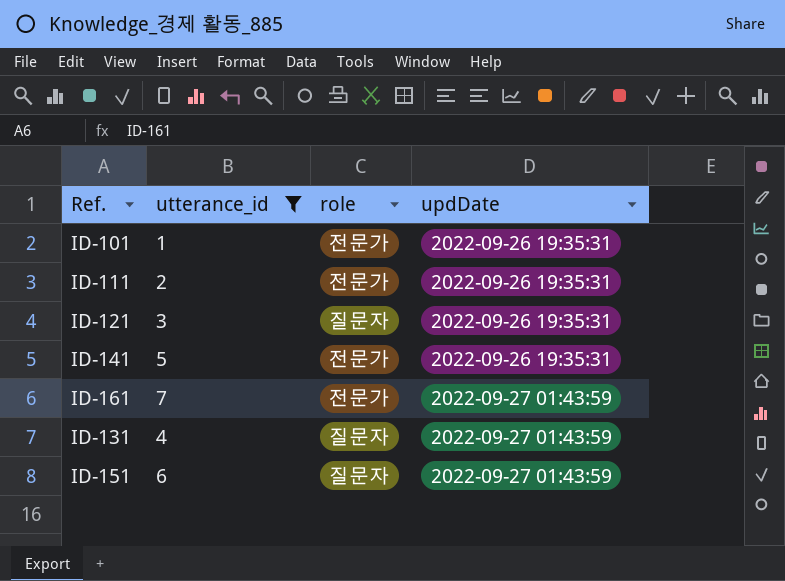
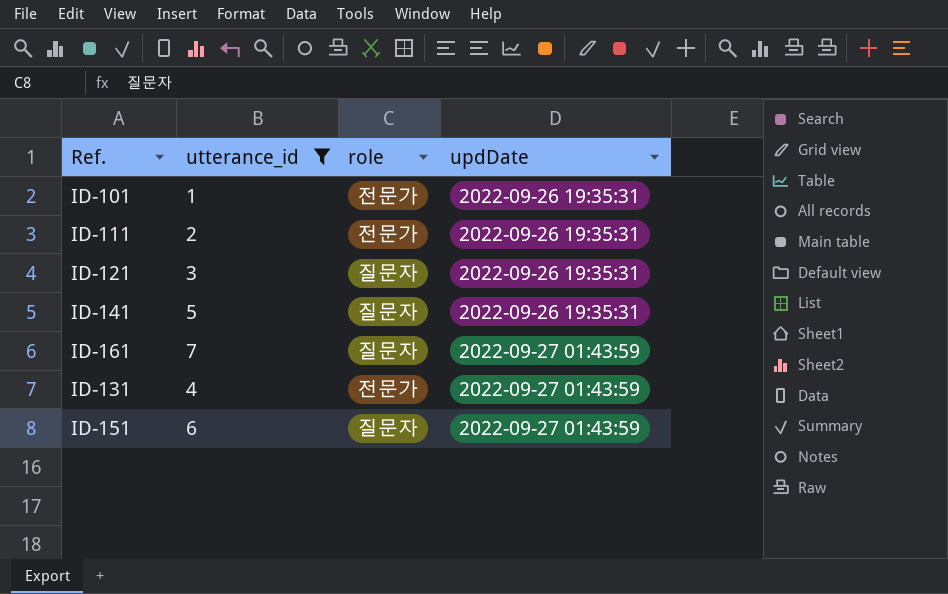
ID-141 | role: 전문가 -> 질문자
ID-161 | role: 전문가 -> 질문자
ID-131 | role: 질문자 -> 전문가

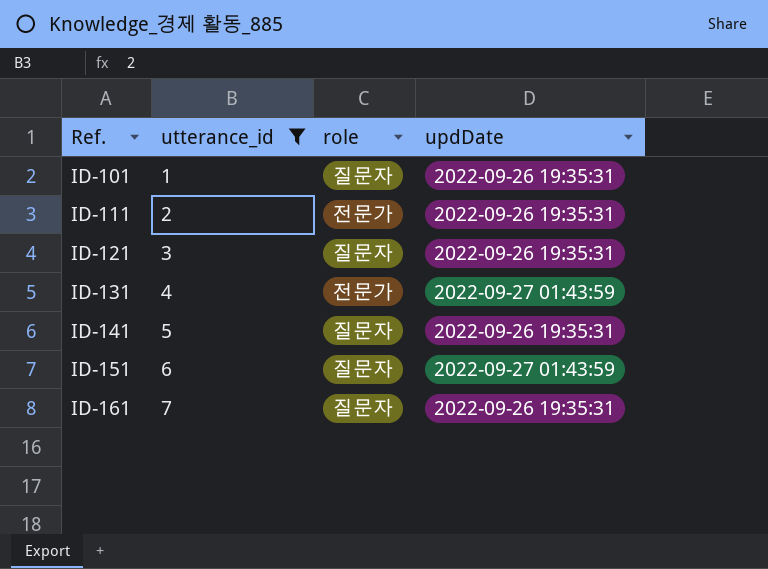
row order: updDate ascending -> Ref. ascending
ID-101 | role: 전문가 -> 질문자
ID-161 | updDate: 2022-09-27 01:43:59 -> 2022-09-26 19:35:31

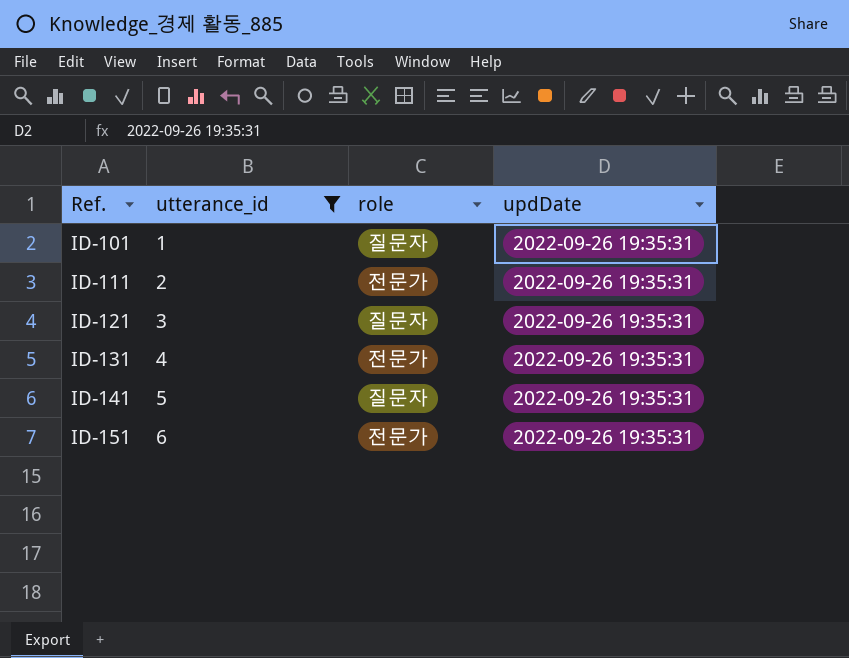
row ID-161: 7 | 질문자 | 2022-09-26 19:35:31 -> none
ID-131 | updDate: 2022-09-27 01:43:59 -> 2022-09-26 19:35:31
ID-151 | role: 질문자 -> 전문가
ID-151 | updDate: 2022-09-27 01:43:59 -> 2022-09-26 19:35:31

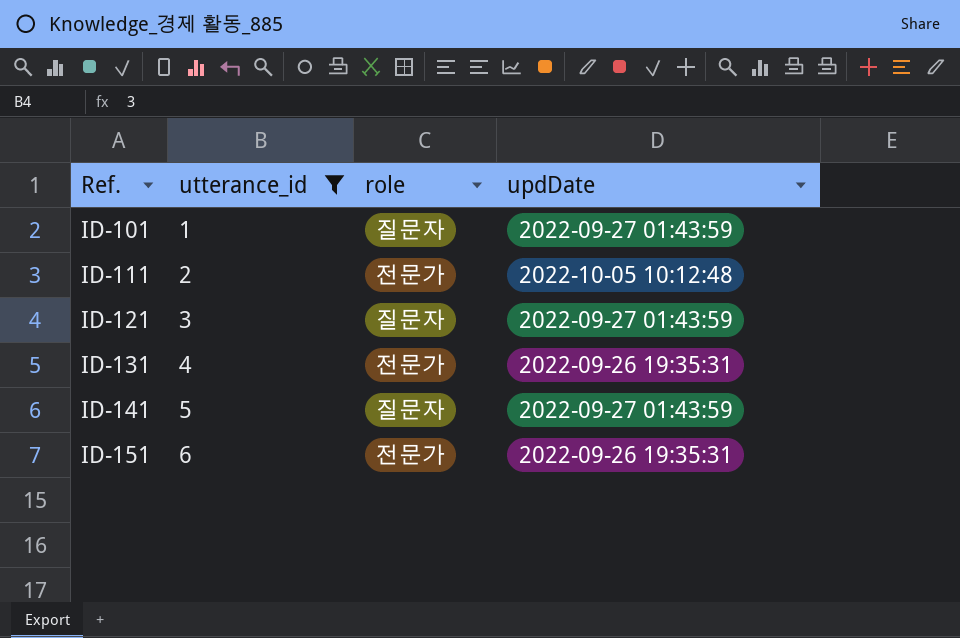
ID-101 | updDate: 2022-09-26 19:35:31 -> 2022-09-27 01:43:59
ID-111 | updDate: 2022-09-26 19:35:31 -> 2022-10-05 10:12:48
ID-121 | updDate: 2022-09-26 19:35:31 -> 2022-09-27 01:43:59
ID-141 | updDate: 2022-09-26 19:35:31 -> 2022-09-27 01:43:59

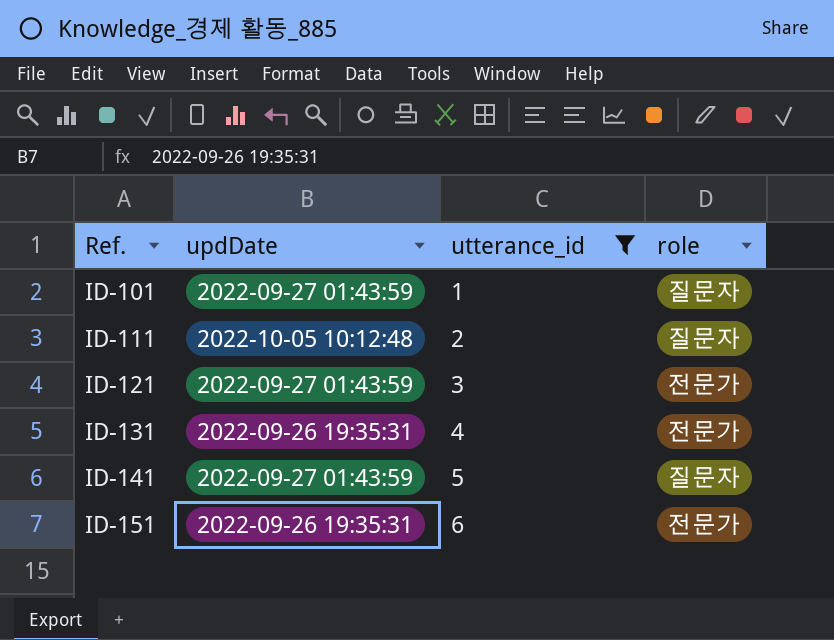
column updDate | position: 4 -> 2
ID-111 | role: 전문가 -> 질문자
ID-121 | role: 질문자 -> 전문가

